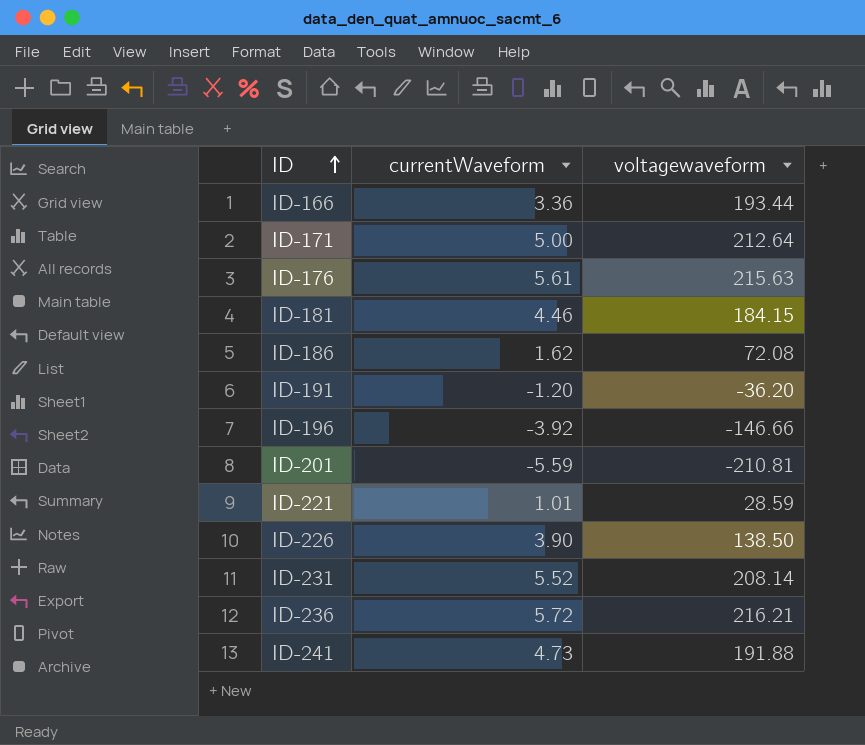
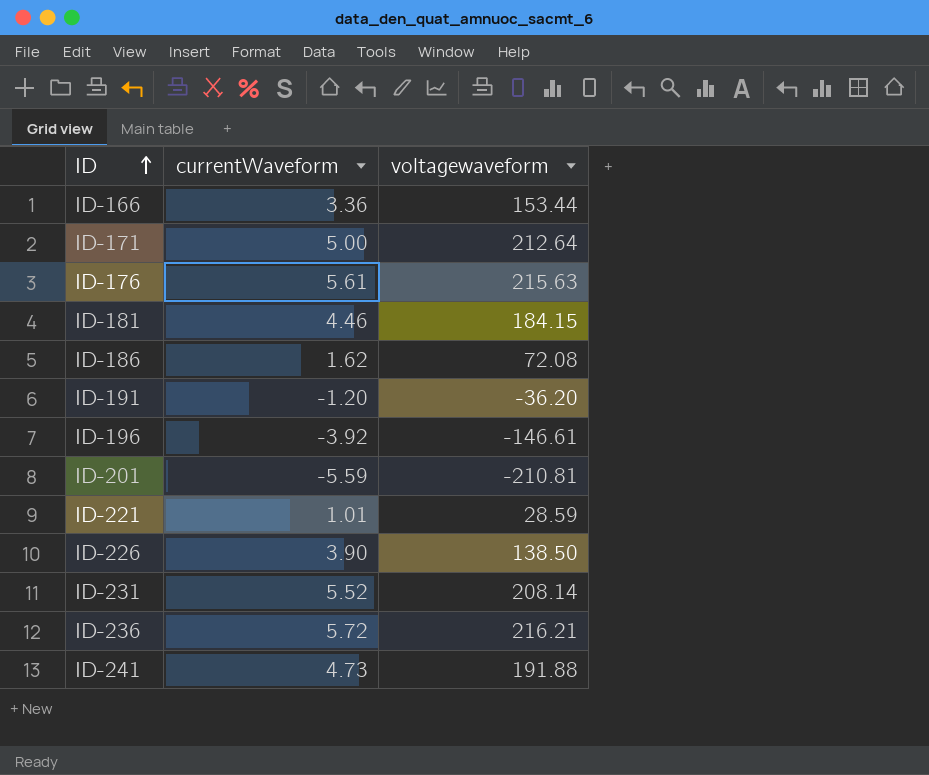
ID-166 | voltagewaveform: 193.44 -> 153.44
ID-196 | voltagewaveform: -146.66 -> -146.61

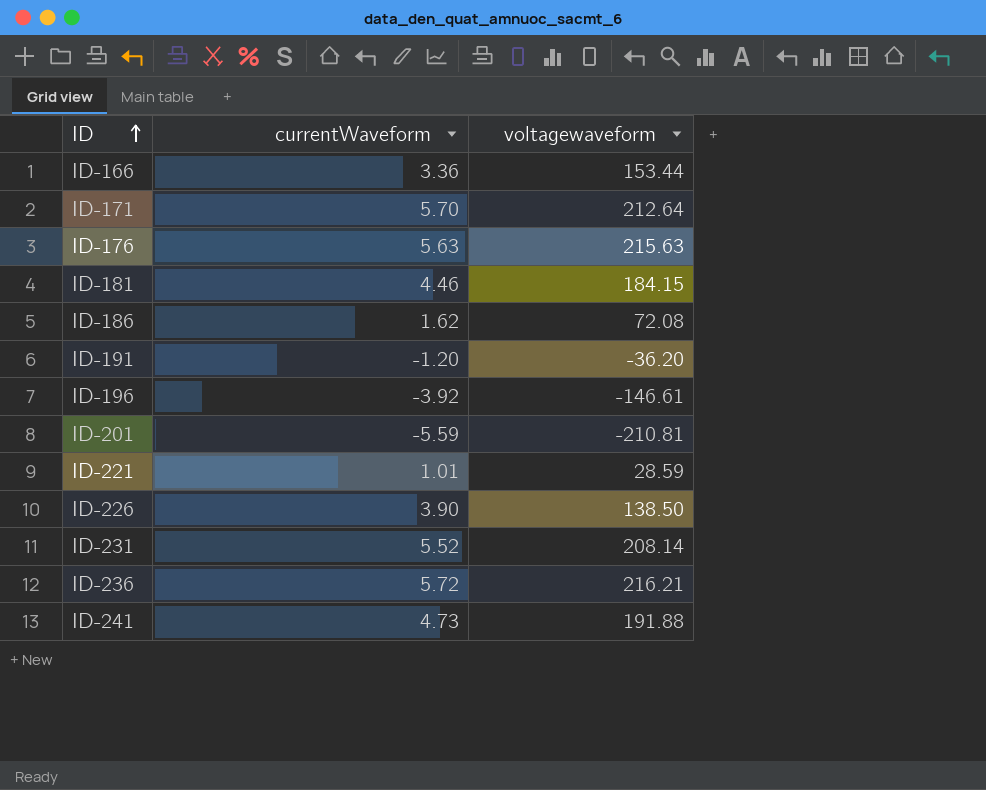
ID-171 | currentWaveform: 5.00 -> 5.70
ID-176 | currentWaveform: 5.61 -> 5.63

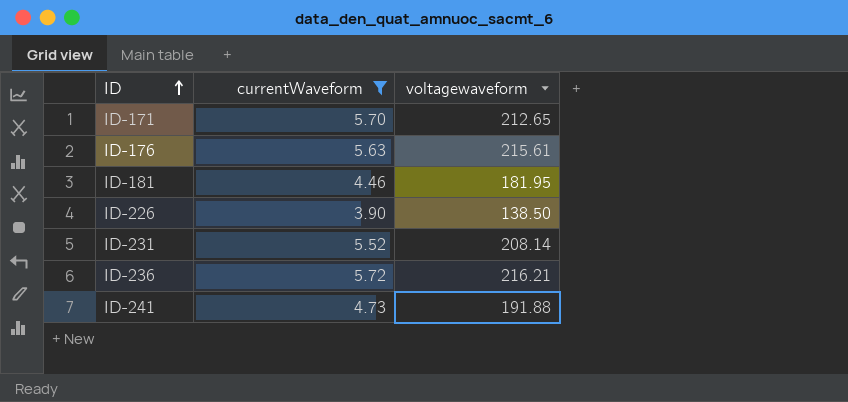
filter: none -> currentWaveform >= 3.90
ID-171 | voltagewaveform: 212.64 -> 212.65
ID-176 | voltagewaveform: 215.63 -> 215.61
ID-181 | voltagewaveform: 184.15 -> 181.95

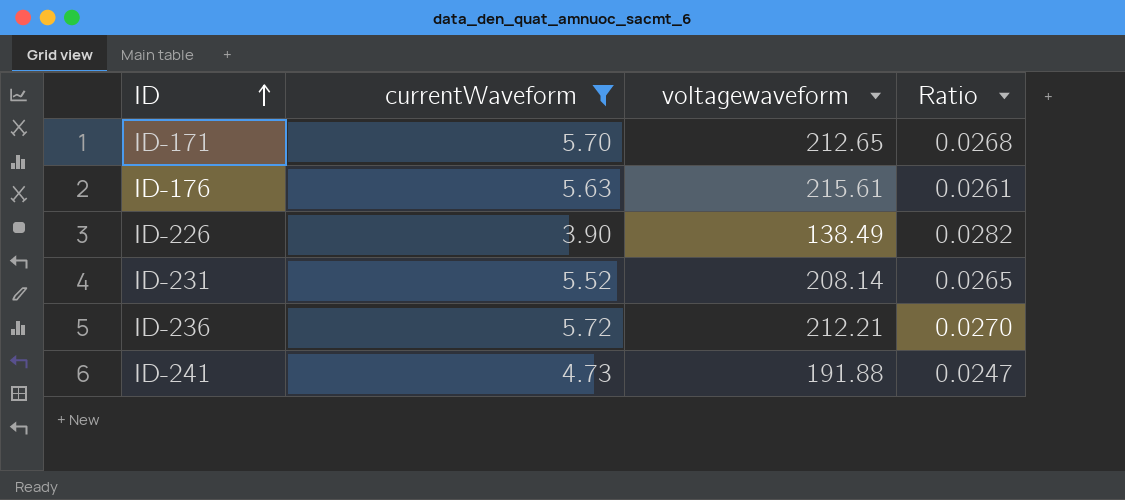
column Ratio | formula: none -> [currentWaveform] / [voltagewaveform]
row ID-181: 4.46 | 181.95 -> none
ID-226 | voltagewaveform: 138.50 -> 138.49
ID-236 | voltagewaveform: 216.21 -> 212.21

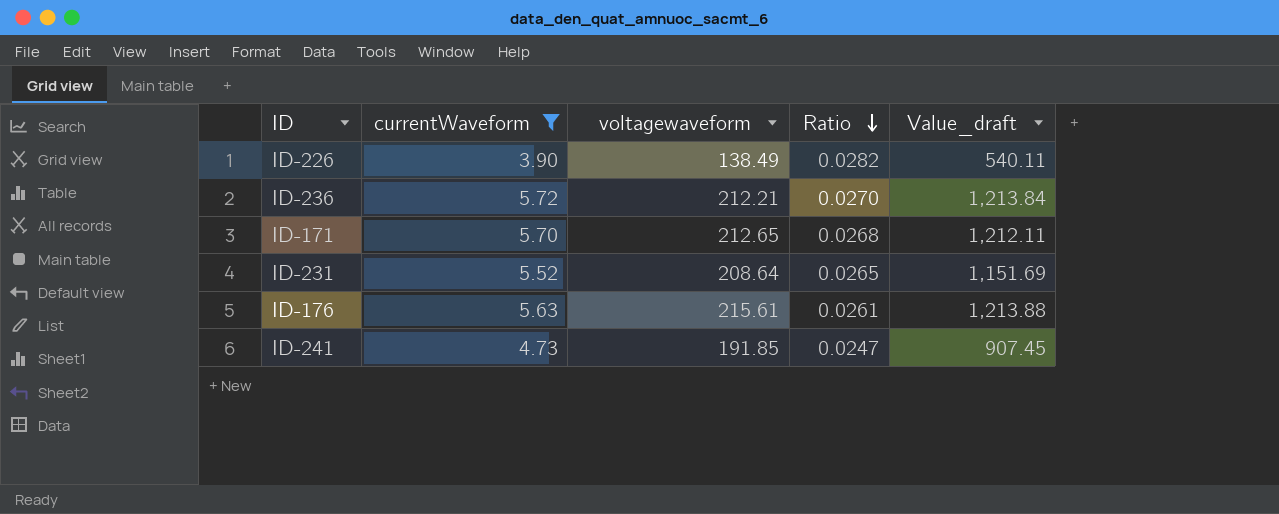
row order: ID ascending -> Ratio descending
column Value_draft | formula: none -> [currentWaveform] * [voltagewaveform]
ID-231 | voltagewaveform: 208.14 -> 208.64
ID-241 | voltagewaveform: 191.88 -> 191.85

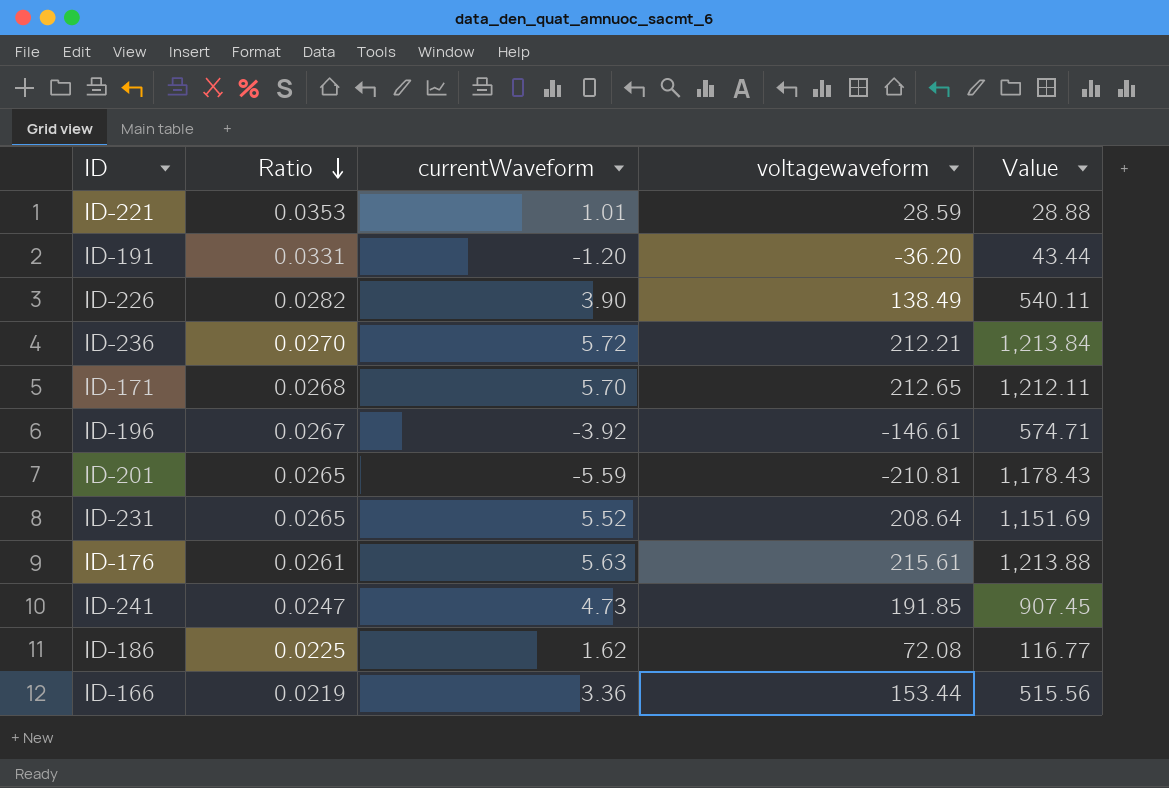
filter: currentWaveform >= 3.90 -> none
column Ratio | position: 4 -> 2
column name: Value_draft -> Value

